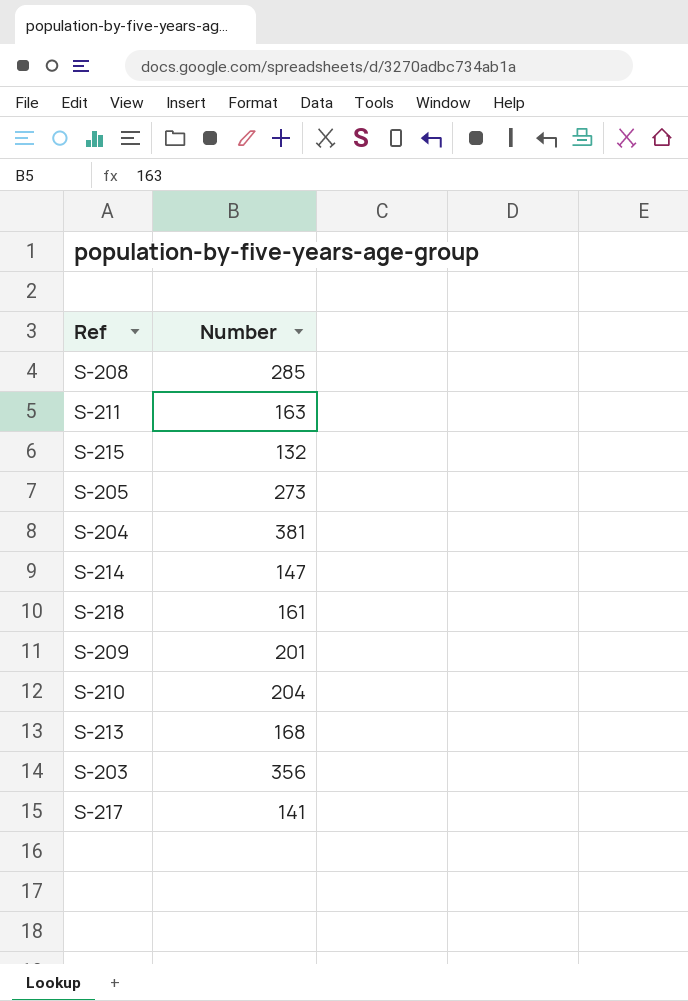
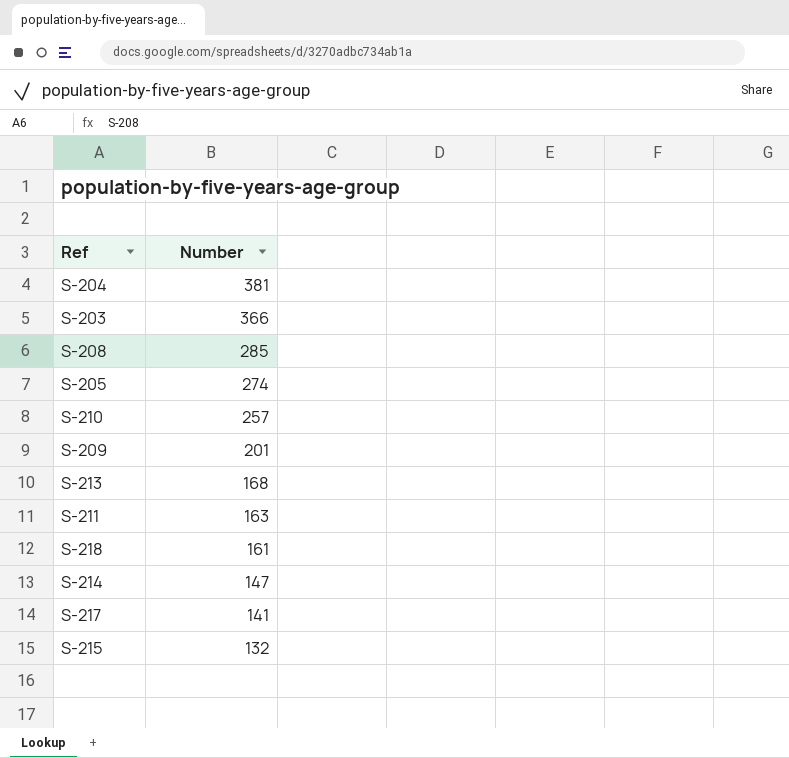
row order: none -> Number descending
S-203 | Number: 356 -> 366
S-205 | Number: 273 -> 274
S-210 | Number: 204 -> 257

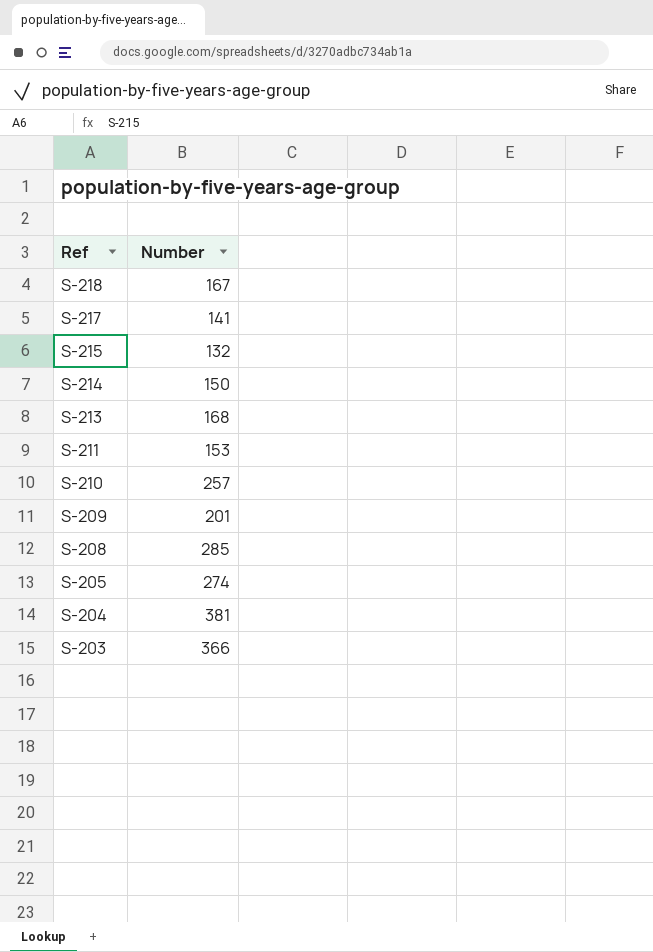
row order: Number descending -> Ref descending
S-218 | Number: 161 -> 167
S-214 | Number: 147 -> 150
S-211 | Number: 163 -> 153

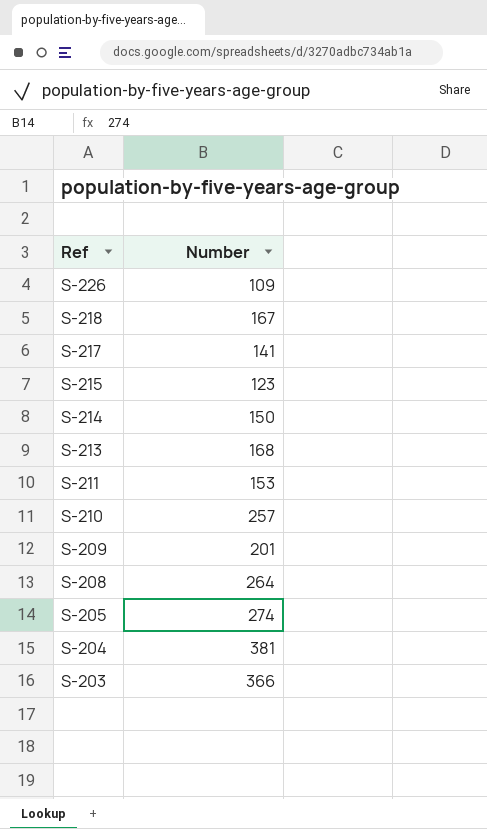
row S-226: none -> 109
S-215 | Number: 132 -> 123
S-208 | Number: 285 -> 264

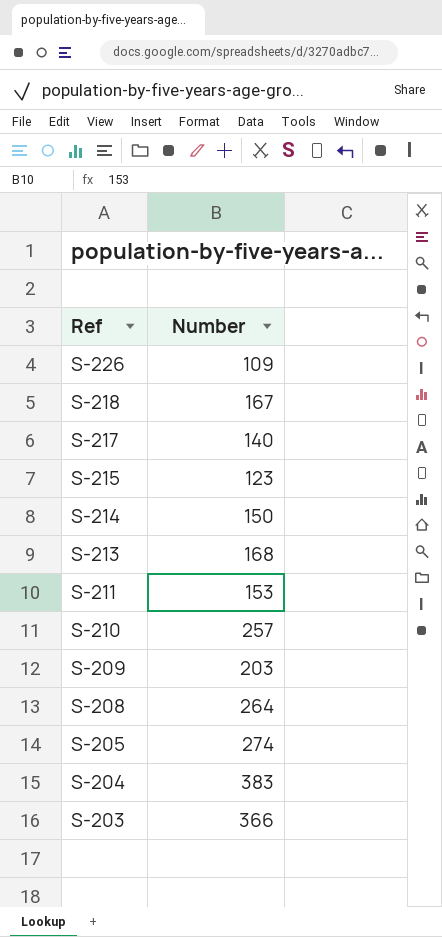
S-217 | Number: 141 -> 140
S-209 | Number: 201 -> 203
S-204 | Number: 381 -> 383

